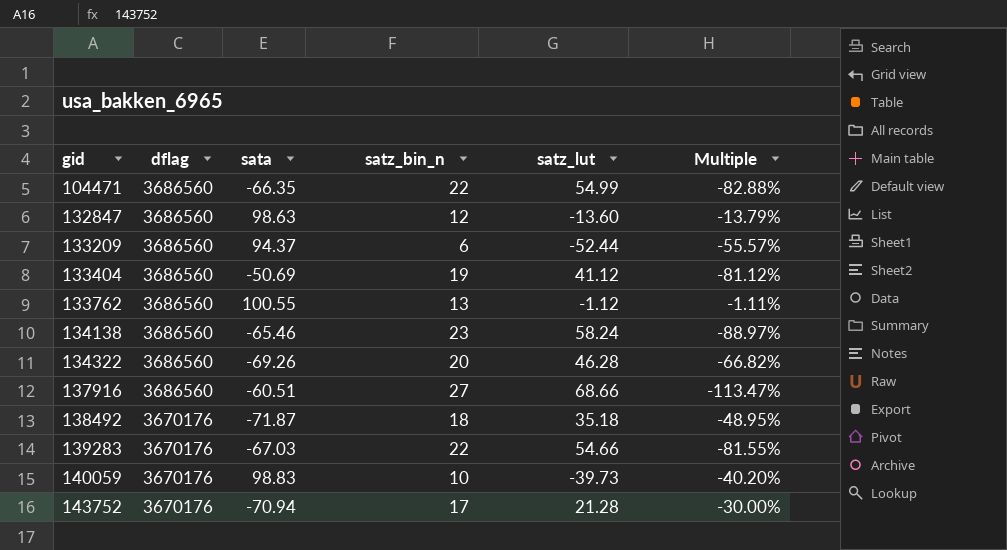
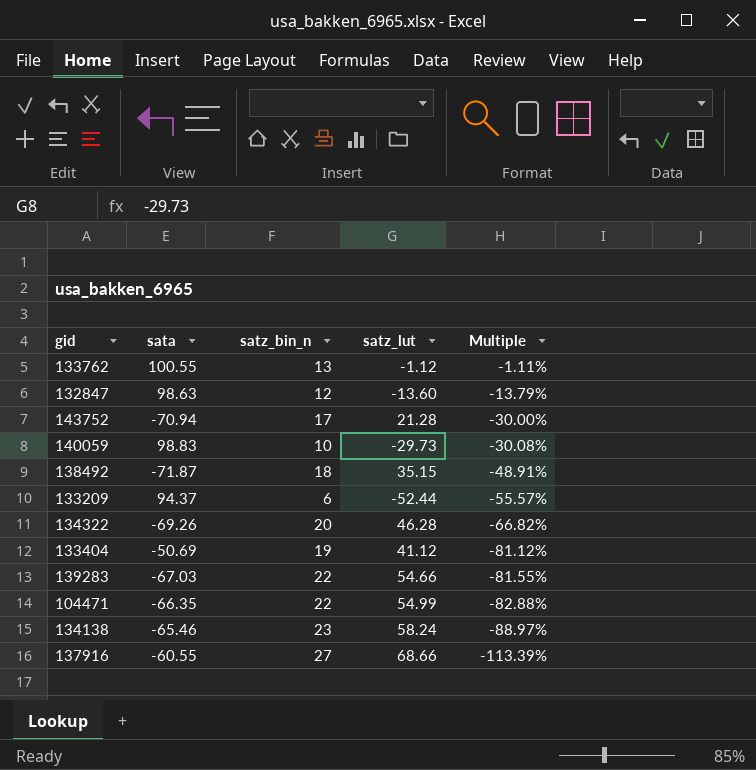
row order: gid ascending -> Multiple descending
column dflag | position: 2 -> none
140059 | satz_lut: -39.73 -> -29.73
140059 | Multiple: -40.20% -> -30.08%
138492 | satz_lut: 35.18 -> 35.15
138492 | Multiple: -48.95% -> -48.91%
137916 | sata: -60.51 -> -60.55
137916 | Multiple: -113.47% -> -113.39%

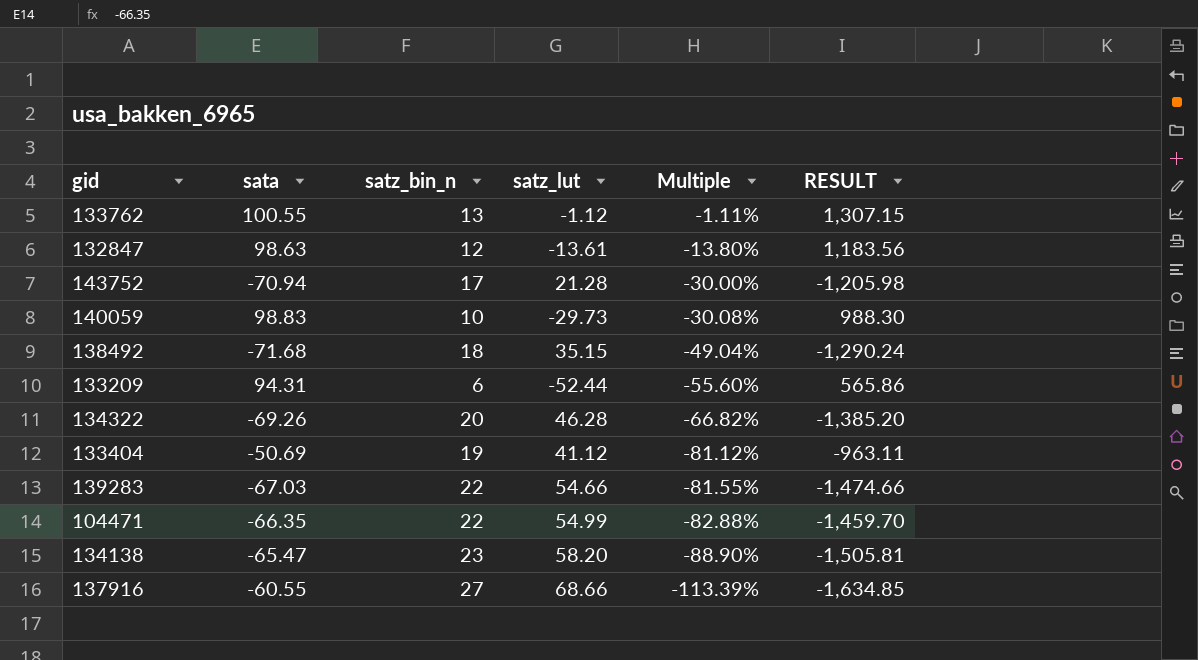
column RESULT | formula: none -> [sata] * [satz_bin_n]
132847 | satz_lut: -13.60 -> -13.61
132847 | Multiple: -13.79% -> -13.80%
138492 | sata: -71.87 -> -71.68
138492 | Multiple: -48.91% -> -49.04%
133209 | sata: 94.37 -> 94.31
133209 | Multiple: -55.57% -> -55.60%
134138 | sata: -65.46 -> -65.47
134138 | satz_lut: 58.24 -> 58.20
134138 | Multiple: -88.97% -> -88.90%

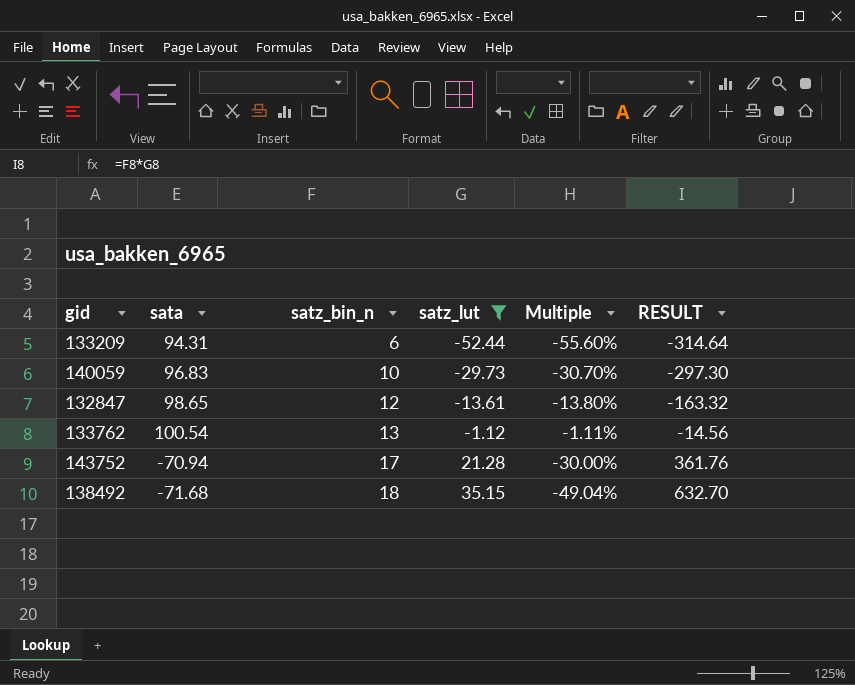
filter: none -> satz_lut <= 35.15
row order: Multiple descending -> satz_bin_n ascending
column RESULT | formula: [sata] * [satz_bin_n] -> [satz_bin_n] * [satz_lut]
140059 | sata: 98.83 -> 96.83
140059 | Multiple: -30.08% -> -30.70%
132847 | sata: 98.63 -> 98.65
133762 | sata: 100.55 -> 100.54

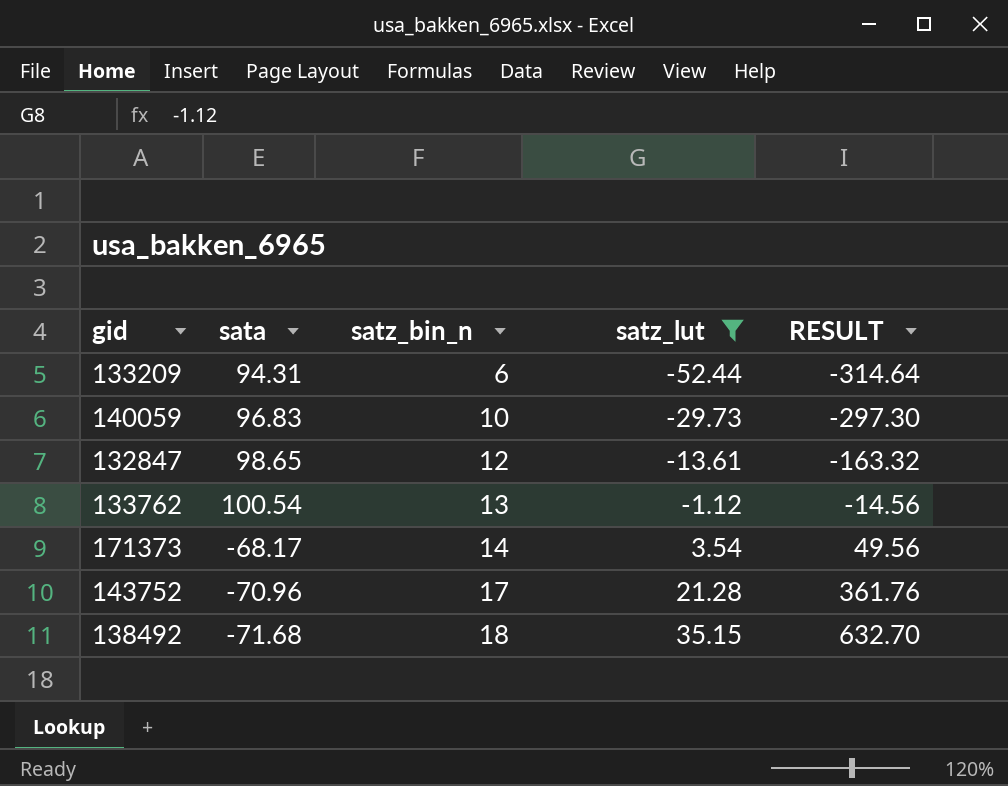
column Multiple | formula: [satz_lut] / [sata] -> none
row 171373: none -> -68.17 | 14 | 3.54 | 49.56
143752 | sata: -70.94 -> -70.96

